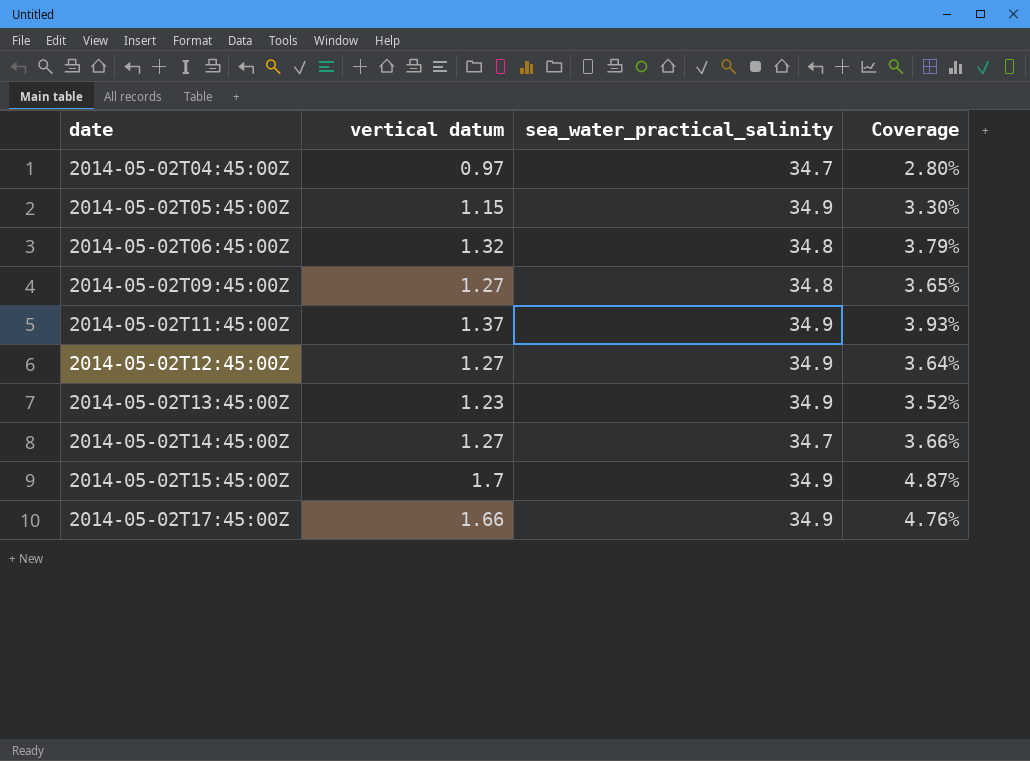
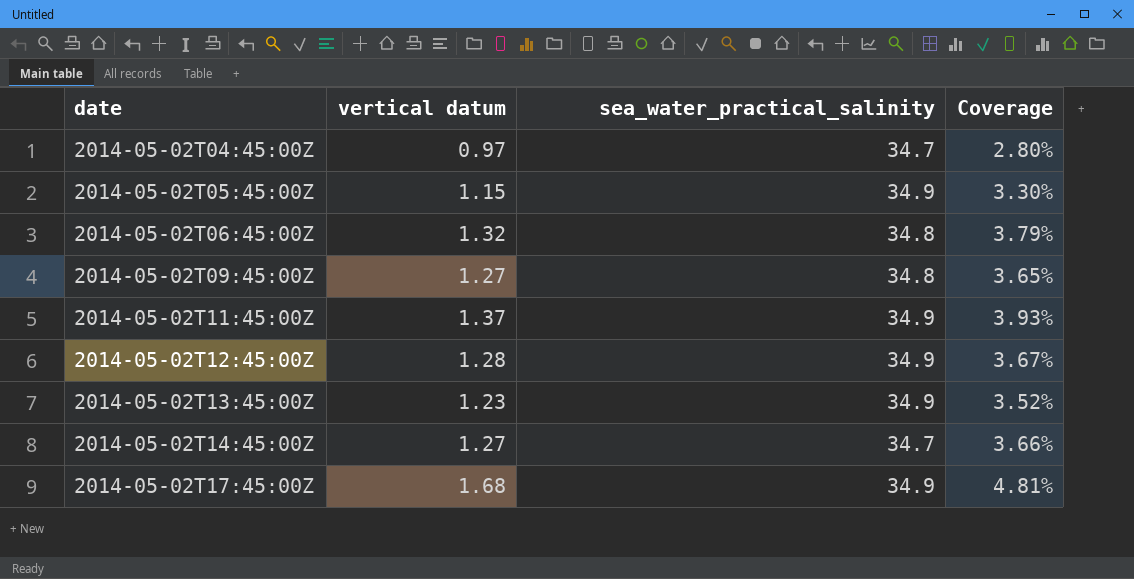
row 2014-05-02T15:45:00Z: 1.7 | 34.9 | 4.87% -> none
2014-05-02T12:45:00Z | vertical datum: 1.27 -> 1.28
2014-05-02T12:45:00Z | Coverage: 3.64% -> 3.67%
2014-05-02T17:45:00Z | vertical datum: 1.66 -> 1.68
2014-05-02T17:45:00Z | Coverage: 4.76% -> 4.81%

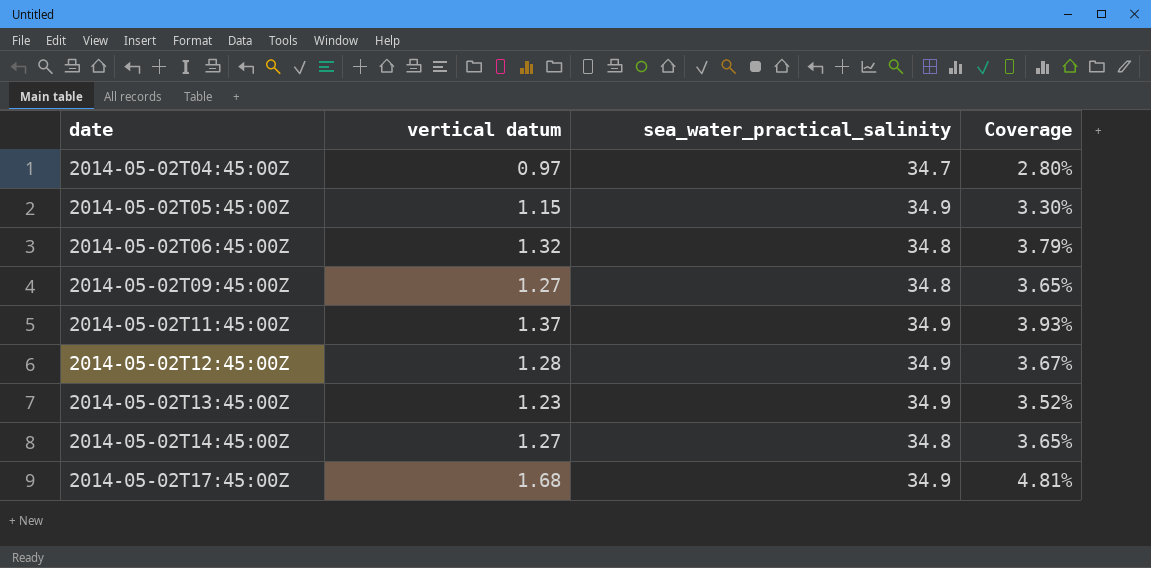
2014-05-02T14:45:00Z | sea_water_practical_salinity: 34.7 -> 34.8
2014-05-02T14:45:00Z | Coverage: 3.66% -> 3.65%

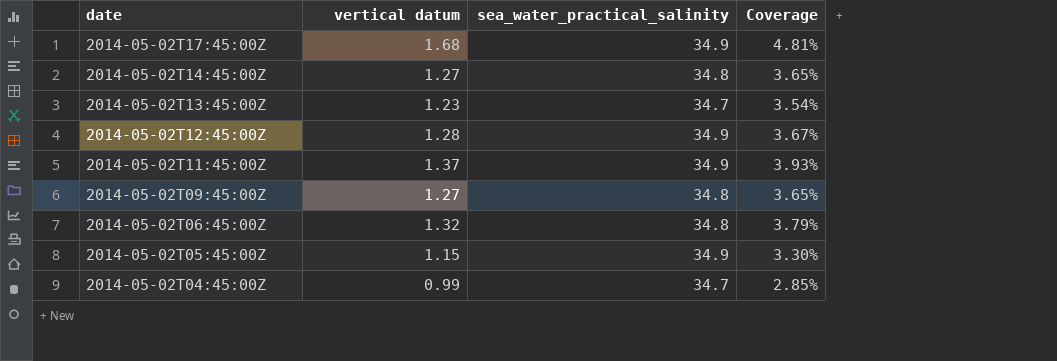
row order: date ascending -> date descending
2014-05-02T13:45:00Z | sea_water_practical_salinity: 34.9 -> 34.7
2014-05-02T13:45:00Z | Coverage: 3.52% -> 3.54%
2014-05-02T04:45:00Z | vertical datum: 0.97 -> 0.99
2014-05-02T04:45:00Z | Coverage: 2.80% -> 2.85%

